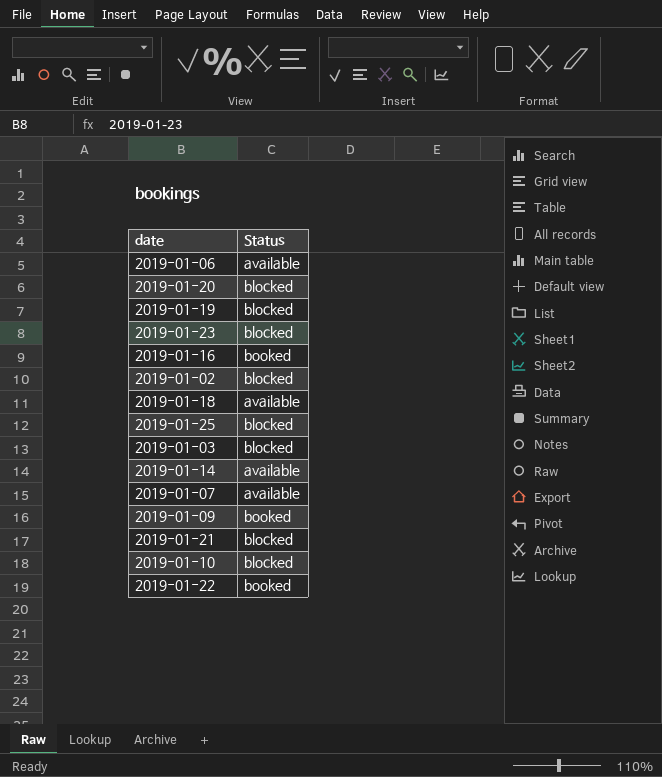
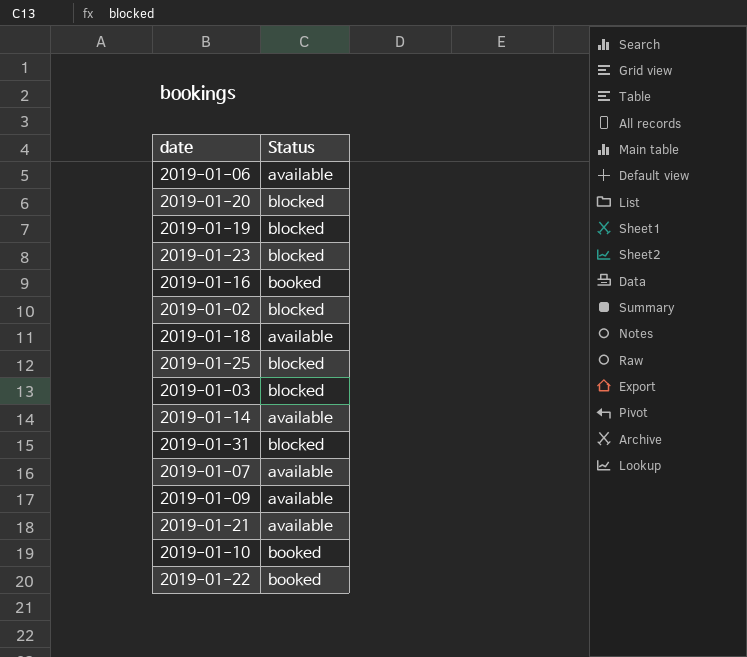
row 2019-01-31: none -> blocked
2019-01-09 | Status: booked -> available
2019-01-21 | Status: blocked -> available
2019-01-10 | Status: blocked -> booked

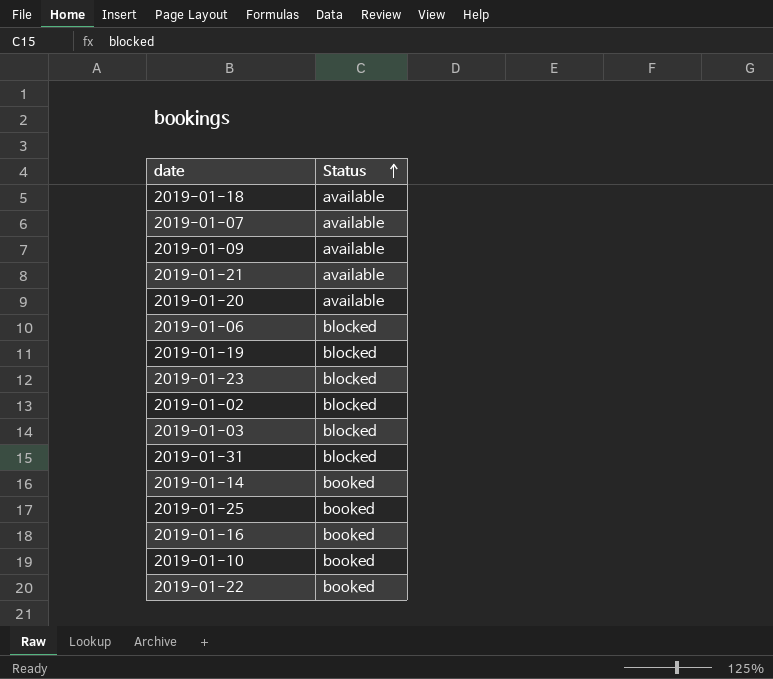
row order: none -> Status ascending
2019-01-20 | Status: blocked -> available
2019-01-06 | Status: available -> blocked
2019-01-14 | Status: available -> booked
2019-01-25 | Status: blocked -> booked

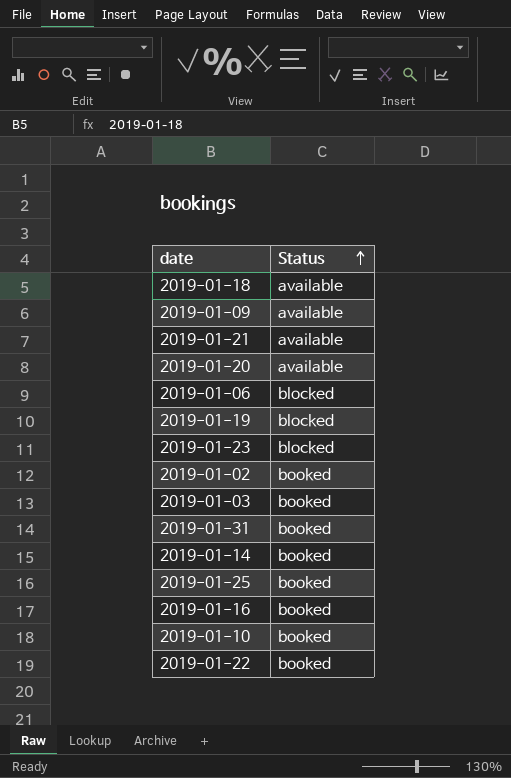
row 2019-01-07: available -> none
2019-01-02 | Status: blocked -> booked
2019-01-03 | Status: blocked -> booked
2019-01-31 | Status: blocked -> booked

